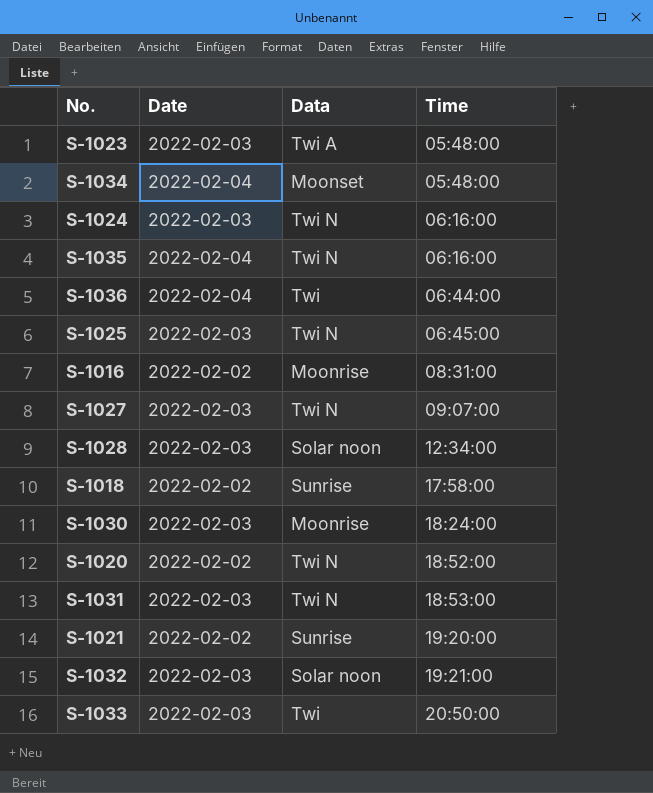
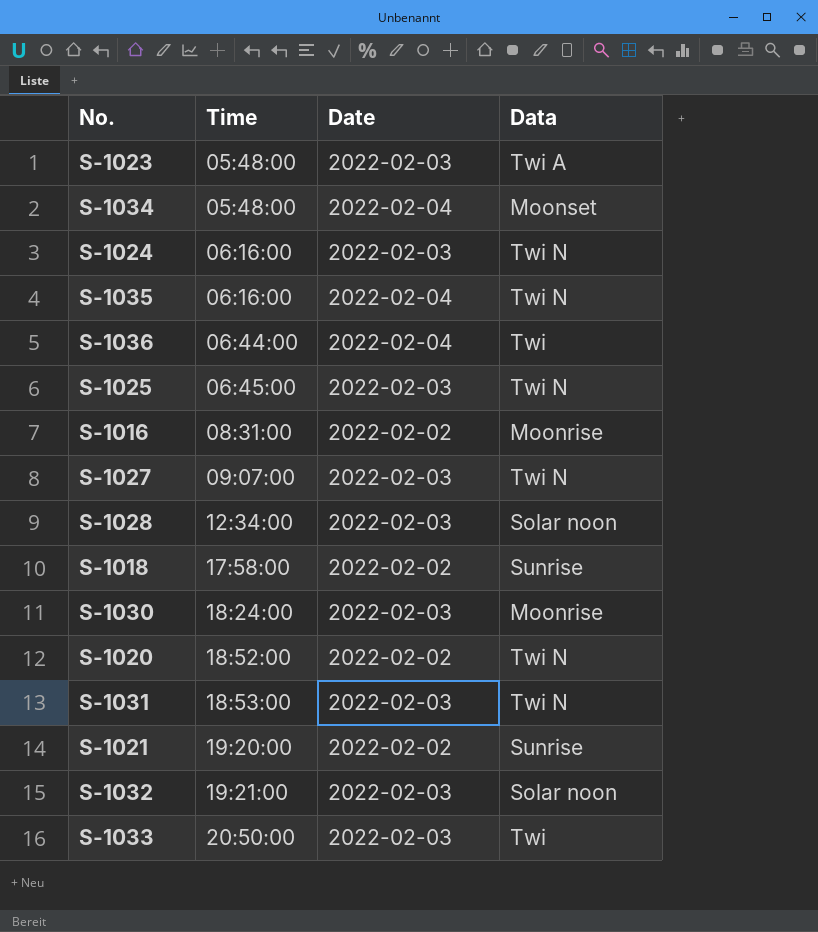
column Time | position: 4 -> 2

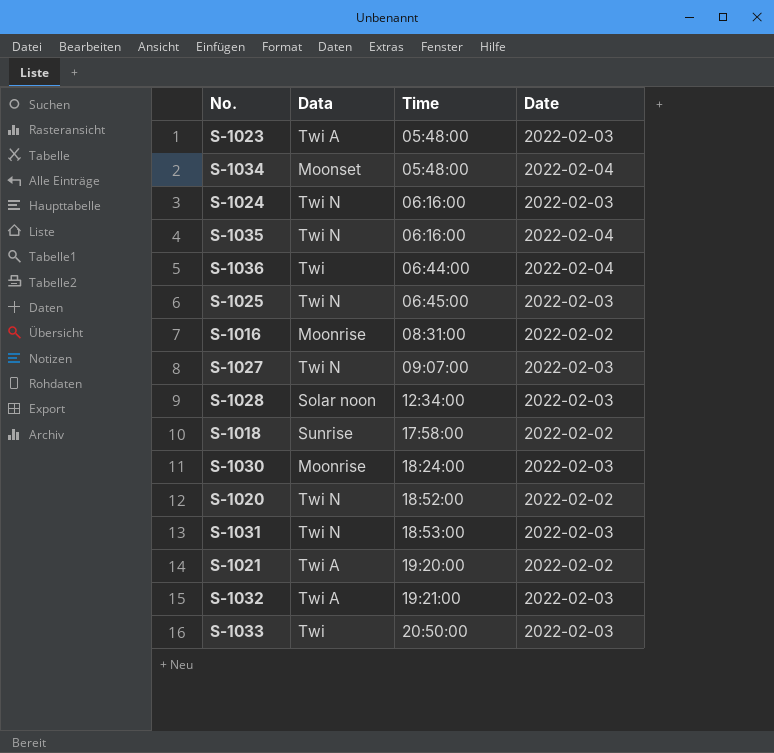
column Data | position: 4 -> 2
S-1021 | Data: Sunrise -> Twi A
S-1032 | Data: Solar noon -> Twi A

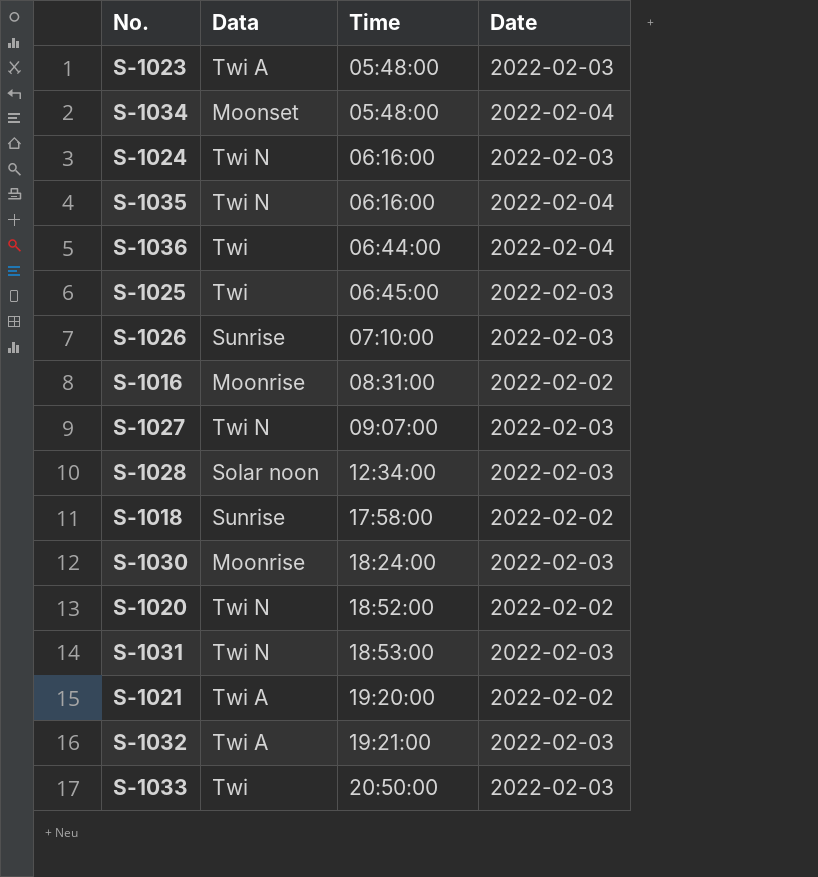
S-1025 | Data: Twi N -> Twi
row S-1026: none -> Sunrise | 07:10:00 | 2022-02-03

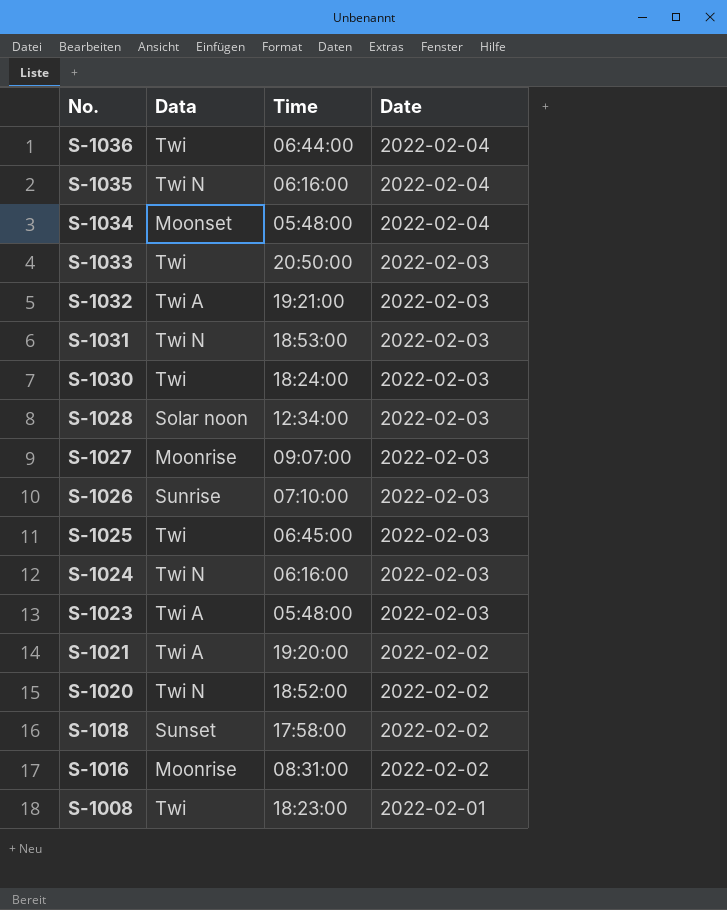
row order: Time ascending -> No. descending
S-1030 | Data: Moonrise -> Twi
S-1027 | Data: Twi N -> Moonrise
S-1018 | Data: Sunrise -> Sunset
row S-1008: none -> Twi | 18:23:00 | 2022-02-01

